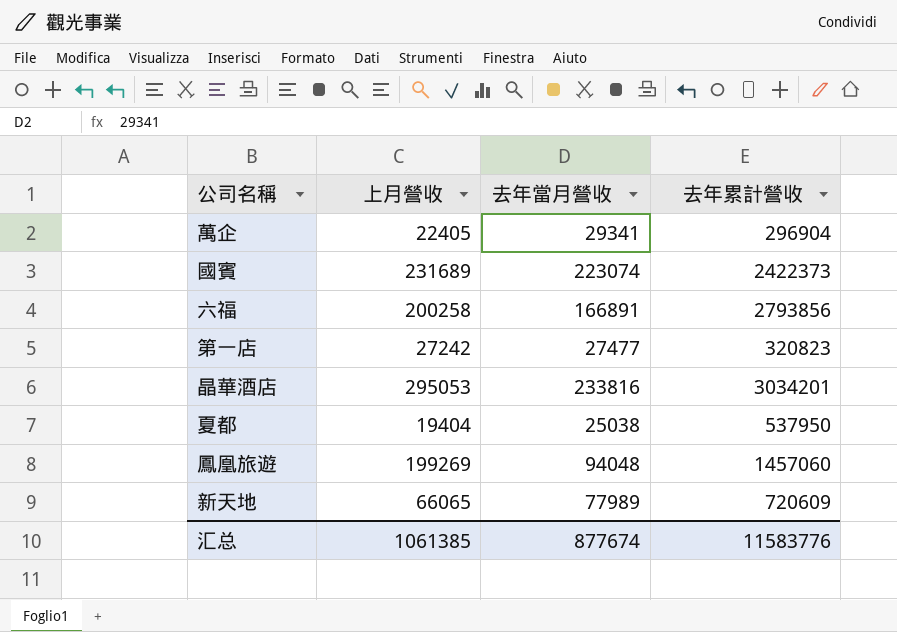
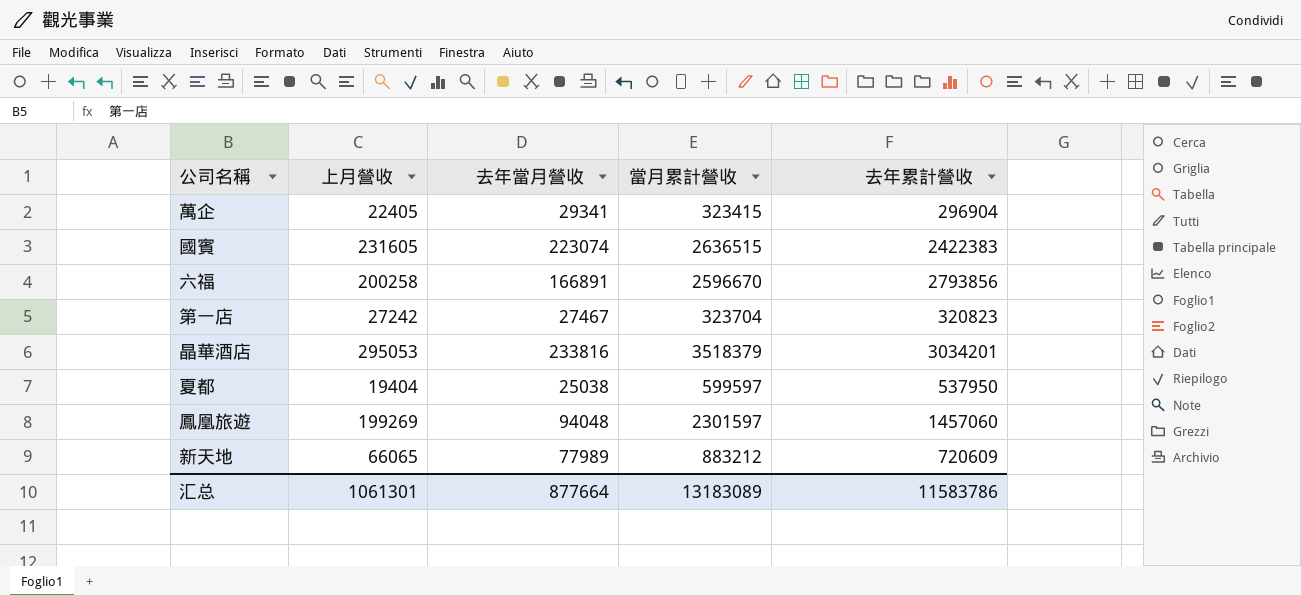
column 當月累計營收 | position: none -> 4
國賓 | 上月營收: 231689 -> 231605
國賓 | 去年累計營收: 2422373 -> 2422383
第一店 | 去年當月營收: 27477 -> 27467
汇总 | 上月營收: 1061385 -> 1061301
汇总 | 去年當月營收: 877674 -> 877664
汇总 | 去年累計營收: 11583776 -> 11583786

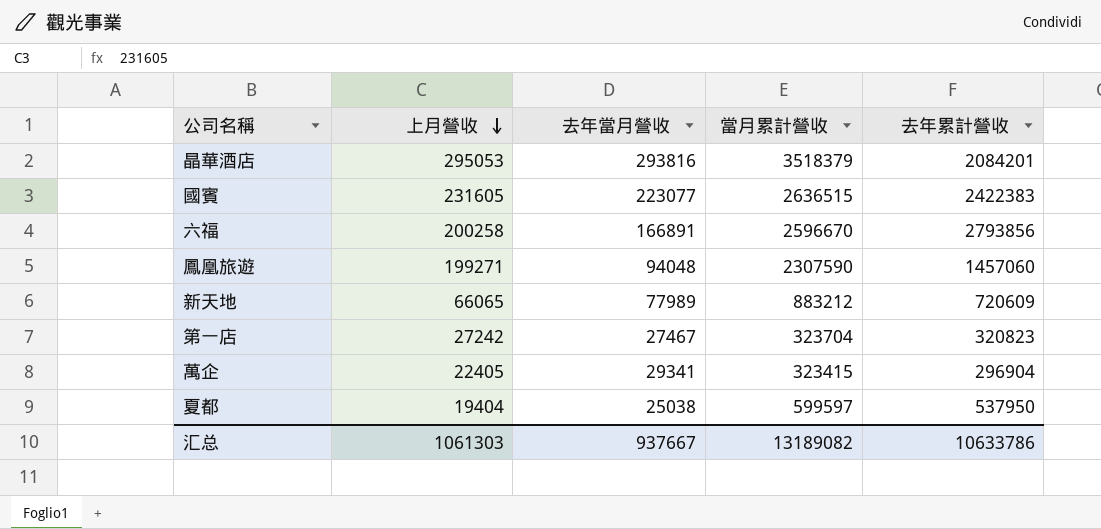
row order: none -> 上月營收 descending
晶華酒店 | 去年當月營收: 233816 -> 293816
晶華酒店 | 去年累計營收: 3034201 -> 2084201
國賓 | 去年當月營收: 223074 -> 223077
鳳凰旅遊 | 上月營收: 199269 -> 199271
鳳凰旅遊 | 當月累計營收: 2301597 -> 2307590
汇总 | 上月營收: 1061301 -> 1061303
汇总 | 去年當月營收: 877664 -> 937667
汇总 | 當月累計營收: 13183089 -> 13189082
汇总 | 去年累計營收: 11583786 -> 10633786

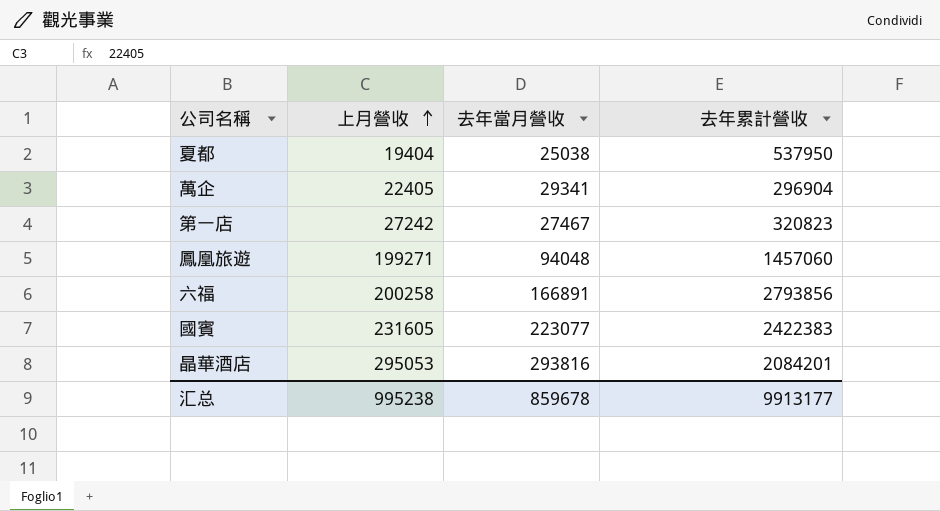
row order: 上月營收 descending -> 上月營收 ascending
column 當月累計營收 | position: 4 -> none
row 新天地: 66065 | 77989 | 883212 | 720609 -> none
汇总 | 上月營收: 1061303 -> 995238
汇总 | 去年當月營收: 937667 -> 859678
汇总 | 去年累計營收: 10633786 -> 9913177

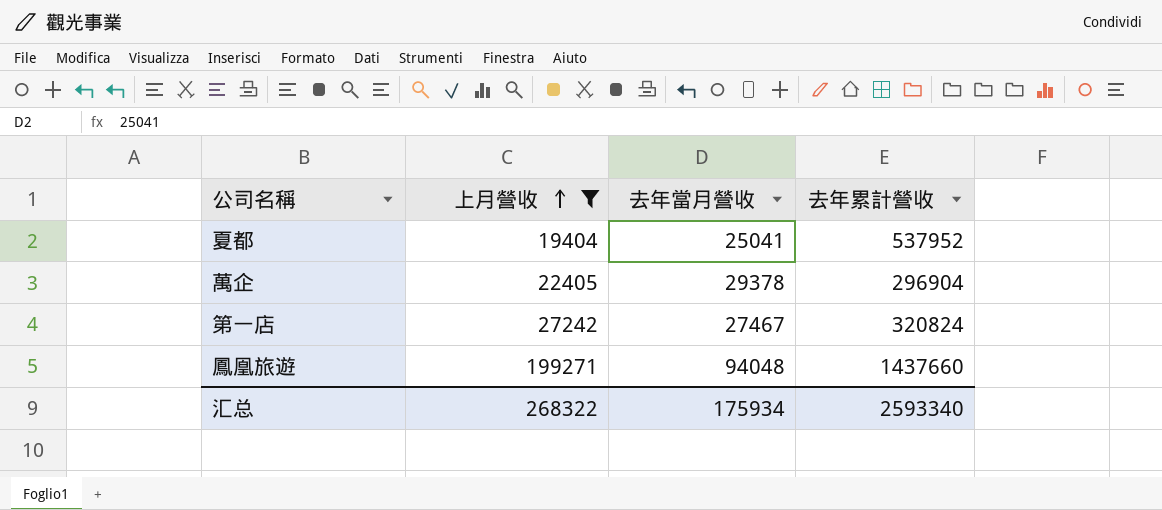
filter: none -> 上月營收 <= 199271
夏都 | 去年當月營收: 25038 -> 25041
夏都 | 去年累計營收: 537950 -> 537952
萬企 | 去年當月營收: 29341 -> 29378
第一店 | 去年累計營收: 320823 -> 320824
鳳凰旅遊 | 去年累計營收: 1457060 -> 1437660
汇总 | 上月營收: 995238 -> 268322
汇总 | 去年當月營收: 859678 -> 175934
汇总 | 去年累計營收: 9913177 -> 2593340

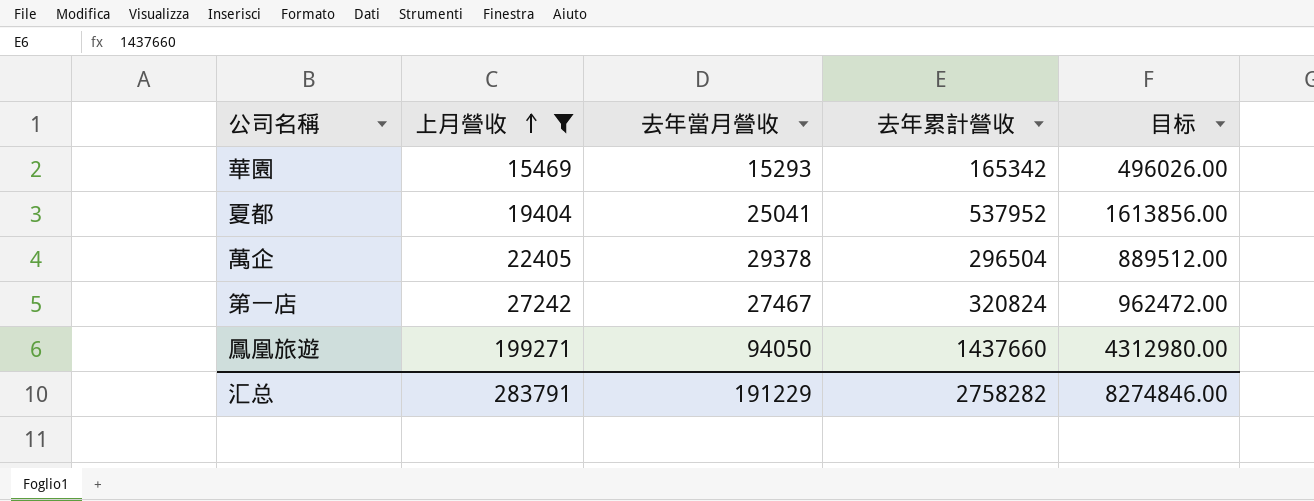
column 目标 | formula: none -> [去年累計營收] * 3
row 華園: none -> 15469 | 15293 | 165342 | 496026.00
萬企 | 去年累計營收: 296904 -> 296504
鳳凰旅遊 | 去年當月營收: 94048 -> 94050
汇总 | 上月營收: 268322 -> 283791
汇总 | 去年當月營收: 175934 -> 191229
汇总 | 去年累計營收: 2593340 -> 2758282

